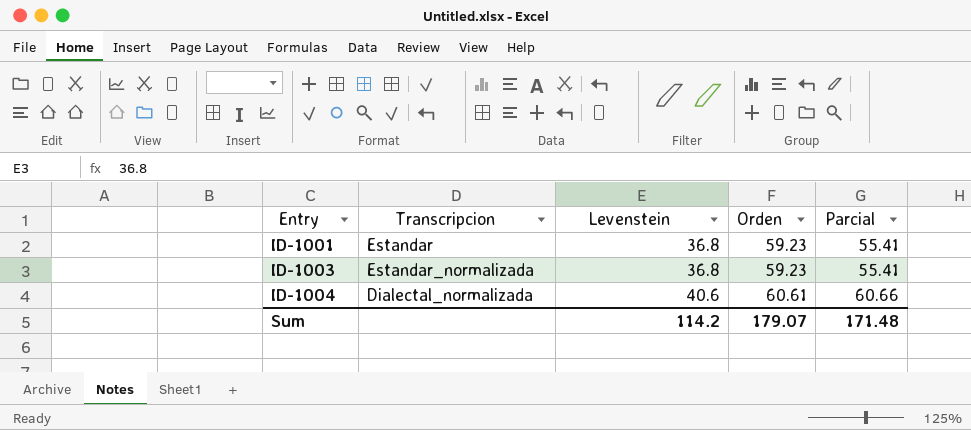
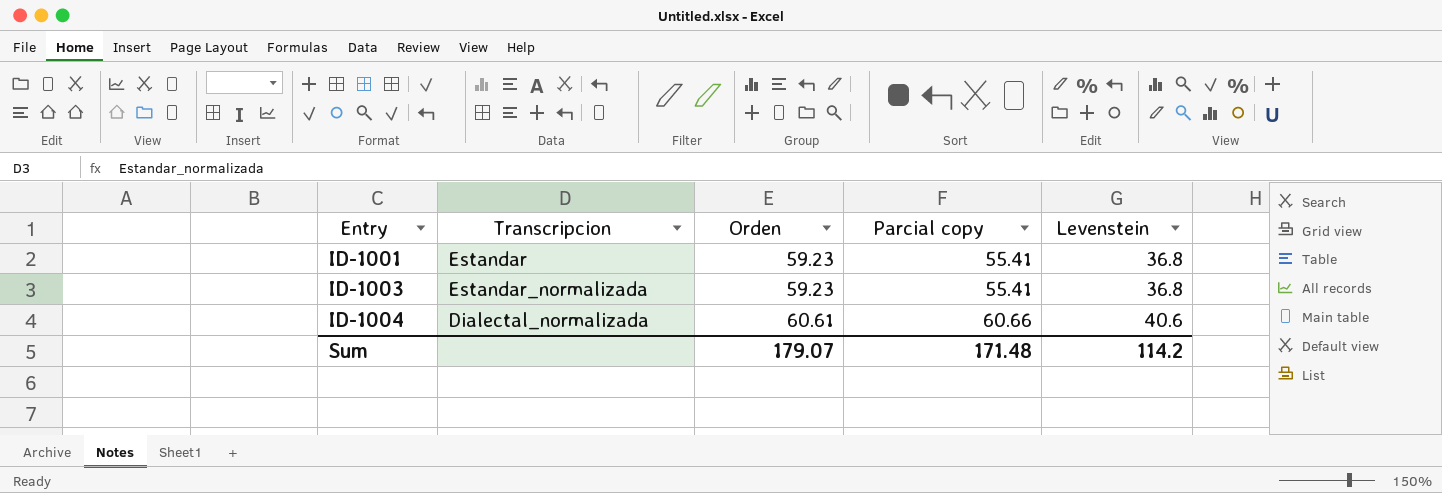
column name: Parcial -> Parcial copy
column Levenstein | position: 3 -> 5

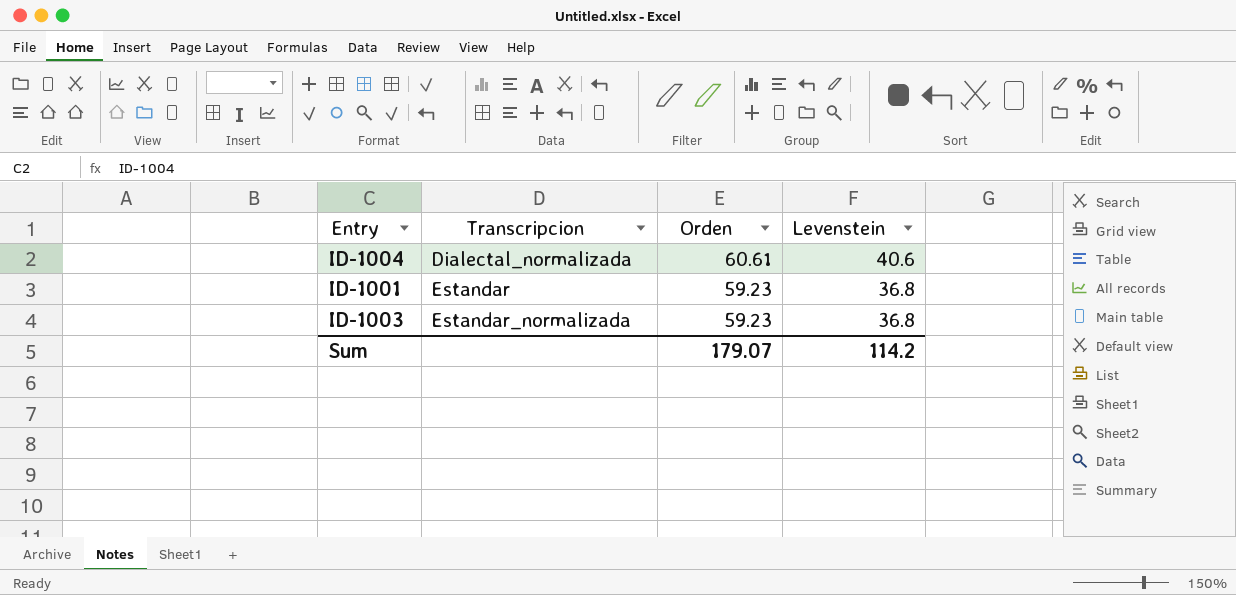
row order: Entry ascending -> Transcripcion ascending
column Parcial copy | position: 4 -> none

